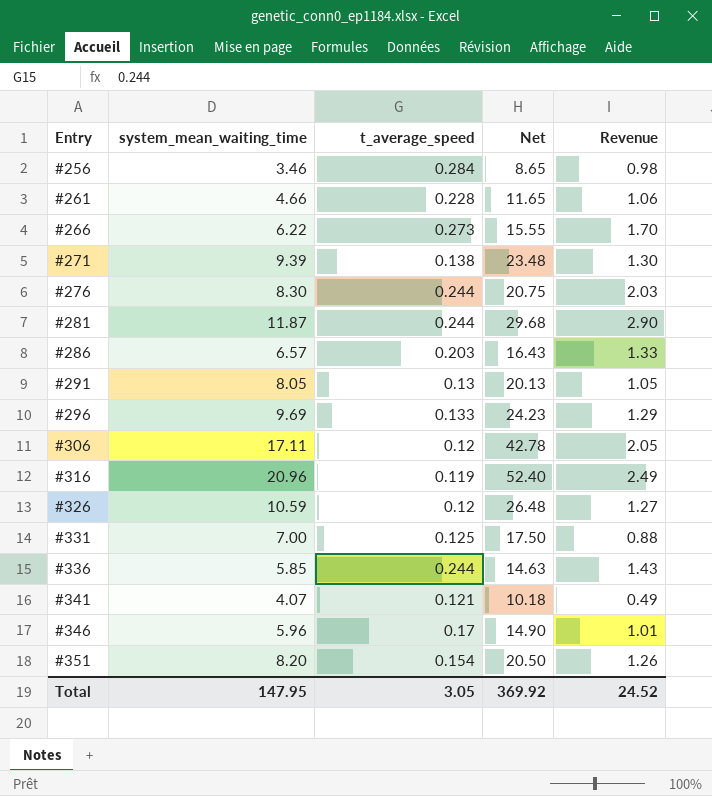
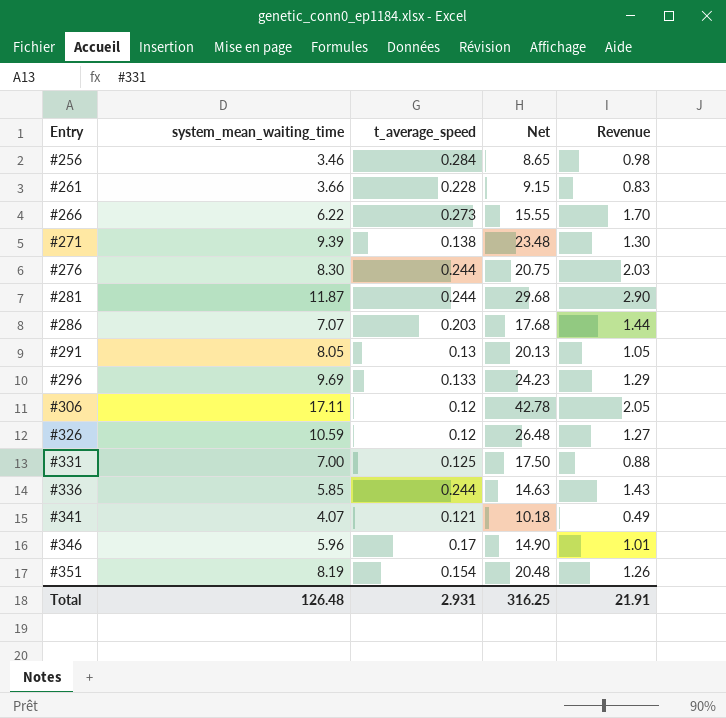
row #316: 20.96 | 0.119 | 52.40 | 2.49 -> none
#261 | system_mean_waiting_time: 4.66 -> 3.66
#261 | Net: 11.65 -> 9.15
#261 | Revenue: 1.06 -> 0.83
#286 | system_mean_waiting_time: 6.57 -> 7.07
#286 | Net: 16.43 -> 17.68
#286 | Revenue: 1.33 -> 1.44
#351 | system_mean_waiting_time: 8.20 -> 8.19
#351 | Net: 20.50 -> 20.48
Total | system_mean_waiting_time: 147.95 -> 126.48
Total | t_average_speed: 3.05 -> 2.931
Total | Net: 369.92 -> 316.25
Total | Revenue: 24.52 -> 21.91

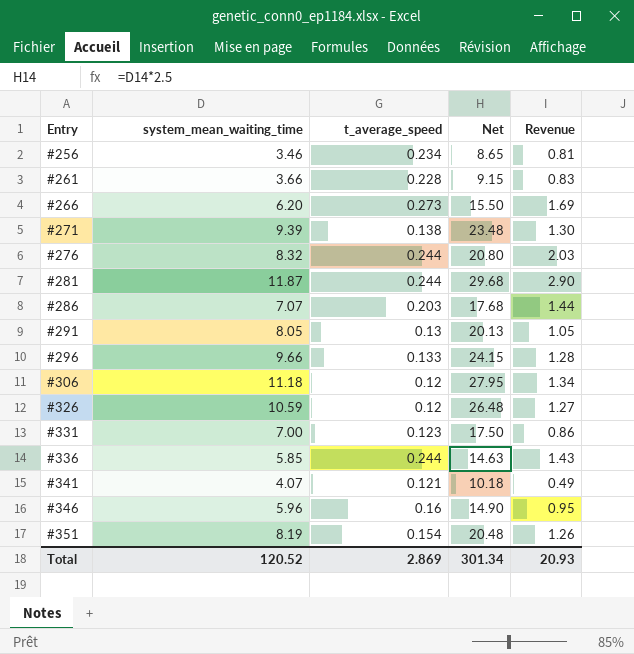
#256 | t_average_speed: 0.284 -> 0.234
#256 | Revenue: 0.98 -> 0.81
#266 | system_mean_waiting_time: 6.22 -> 6.20
#266 | Net: 15.55 -> 15.50
#266 | Revenue: 1.70 -> 1.69
#276 | system_mean_waiting_time: 8.30 -> 8.32
#276 | Net: 20.75 -> 20.80
#296 | system_mean_waiting_time: 9.69 -> 9.66
#296 | Net: 24.23 -> 24.15
#296 | Revenue: 1.29 -> 1.28
#306 | system_mean_waiting_time: 17.11 -> 11.18
#306 | Net: 42.78 -> 27.95
#306 | Revenue: 2.05 -> 1.34
#331 | t_average_speed: 0.125 -> 0.123
#331 | Revenue: 0.88 -> 0.86
#346 | t_average_speed: 0.17 -> 0.16
#346 | Revenue: 1.01 -> 0.95
Total | system_mean_waiting_time: 126.48 -> 120.52
Total | t_average_speed: 2.931 -> 2.869
Total | Net: 316.25 -> 301.34
Total | Revenue: 21.91 -> 20.93

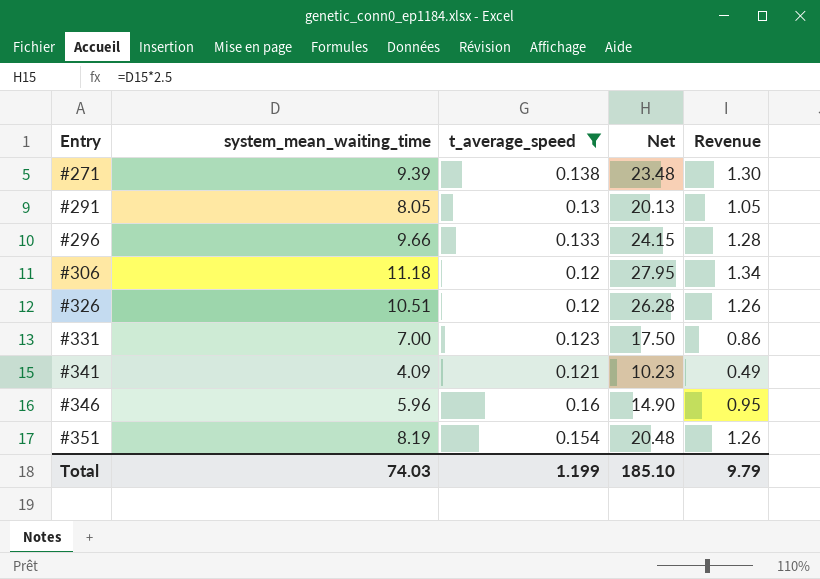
filter: none -> t_average_speed <= 0.16
#326 | system_mean_waiting_time: 10.59 -> 10.51
#326 | Net: 26.48 -> 26.28
#326 | Revenue: 1.27 -> 1.26
#341 | system_mean_waiting_time: 4.07 -> 4.09
#341 | Net: 10.18 -> 10.23
Total | system_mean_waiting_time: 120.52 -> 74.03
Total | t_average_speed: 2.869 -> 1.199
Total | Net: 301.34 -> 185.10
Total | Revenue: 20.93 -> 9.79

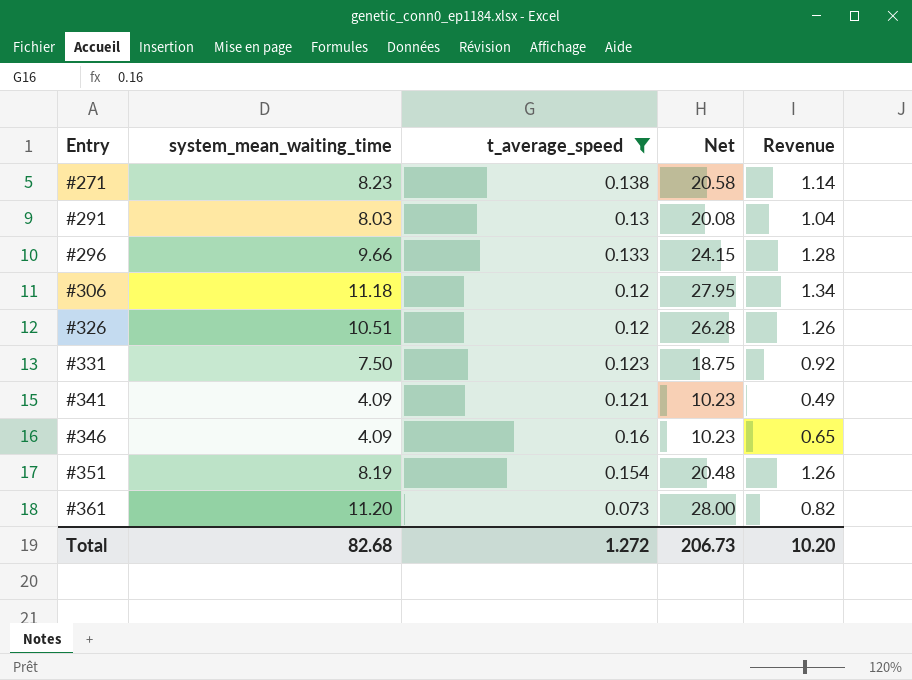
#271 | system_mean_waiting_time: 9.39 -> 8.23
#271 | Net: 23.48 -> 20.58
#271 | Revenue: 1.30 -> 1.14
#291 | system_mean_waiting_time: 8.05 -> 8.03
#291 | Net: 20.13 -> 20.08
#291 | Revenue: 1.05 -> 1.04
#331 | system_mean_waiting_time: 7.00 -> 7.50
#331 | Net: 17.50 -> 18.75
#331 | Revenue: 0.86 -> 0.92
#346 | system_mean_waiting_time: 5.96 -> 4.09
#346 | Net: 14.90 -> 10.23
#346 | Revenue: 0.95 -> 0.65
row #361: none -> 11.20 | 0.073 | 28.00 | 0.82
Total | system_mean_waiting_time: 74.03 -> 82.68
Total | t_average_speed: 1.199 -> 1.272
Total | Net: 185.10 -> 206.73
Total | Revenue: 9.79 -> 10.20

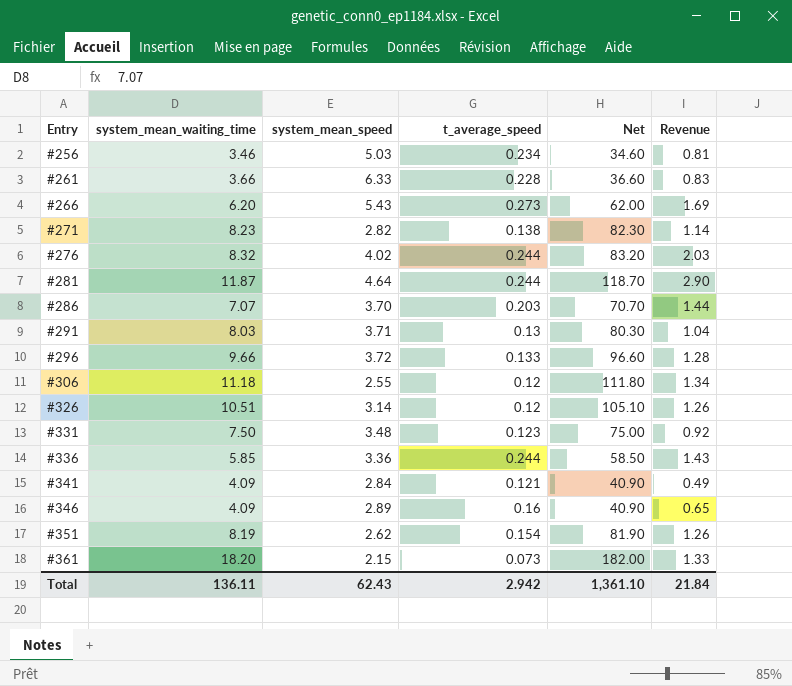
filter: t_average_speed <= 0.16 -> none
column system_mean_speed | position: none -> 3
column Net | formula: [system_mean_waiting_time] * 2.5 -> [system_mean_waiting_time] * 10
#361 | system_mean_waiting_time: 11.20 -> 18.20
#361 | Revenue: 0.82 -> 1.33
Total | system_mean_waiting_time: 82.68 -> 136.11
Total | t_average_speed: 1.272 -> 2.942
Total | Net: 206.73 -> 1,361.10
Total | Revenue: 10.20 -> 21.84

